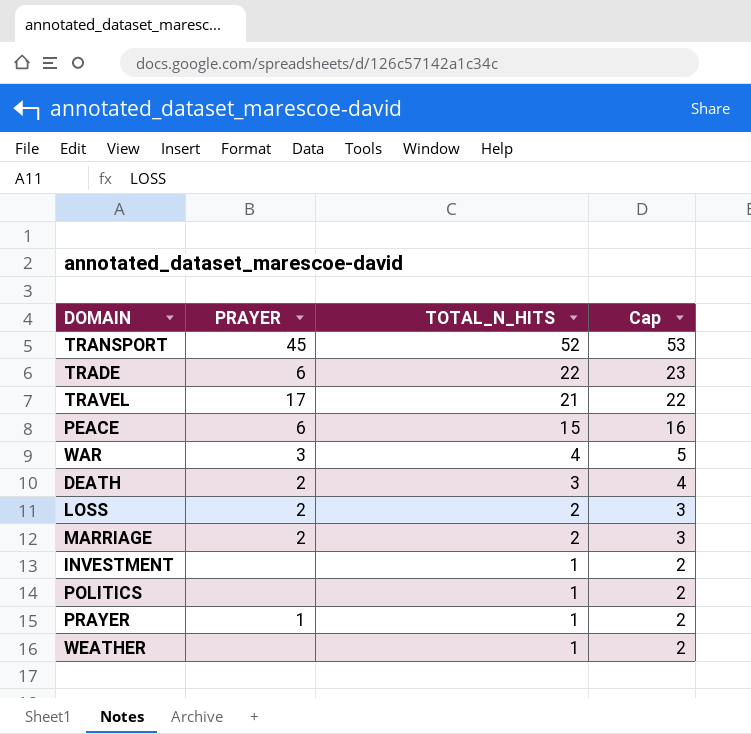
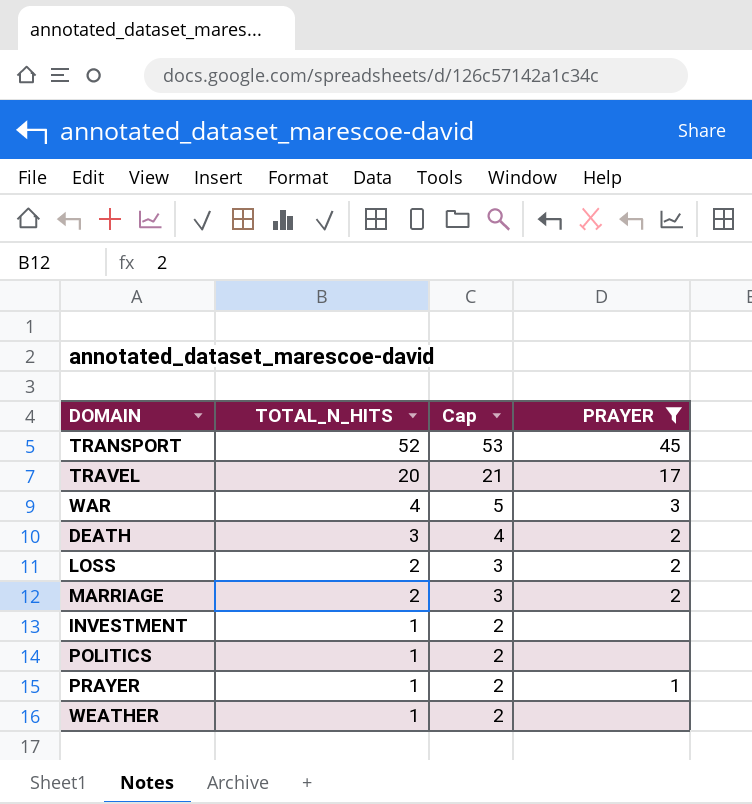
filter: none -> PRAYER != 6
column PRAYER | position: 2 -> 4
TRAVEL | TOTAL_N_HITS: 21 -> 20
TRAVEL | Cap: 22 -> 21

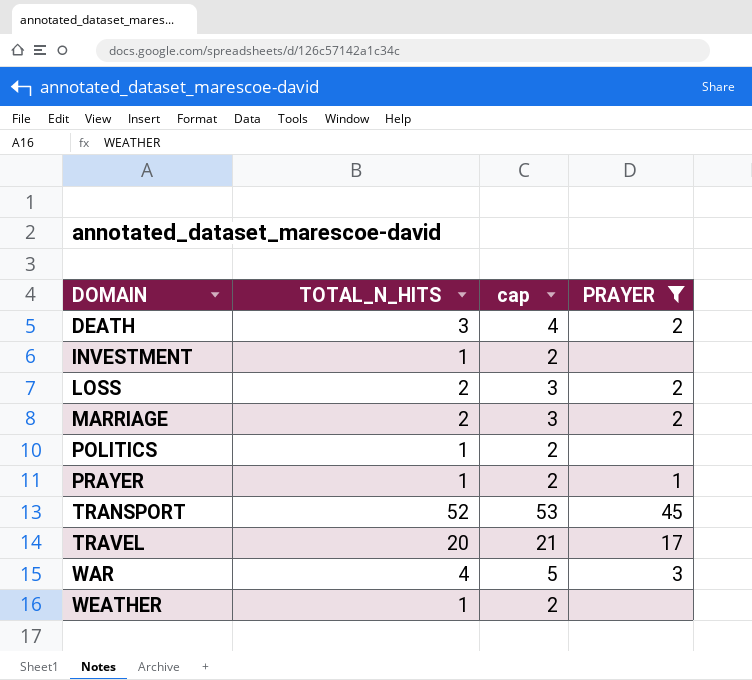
row order: TOTAL_N_HITS descending -> DOMAIN ascending
column name: Cap -> cap

